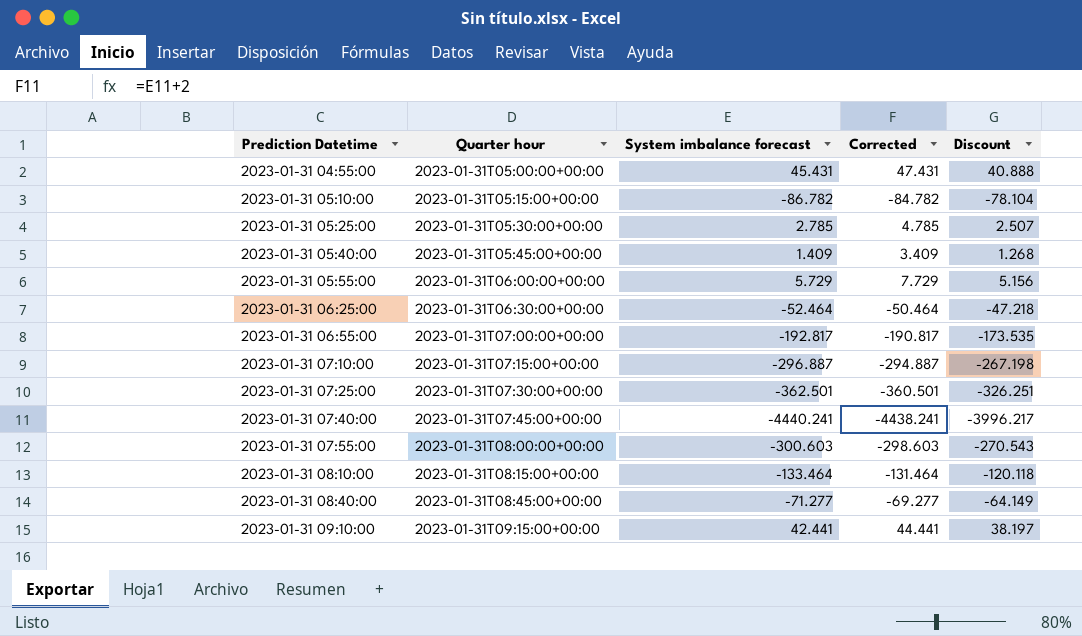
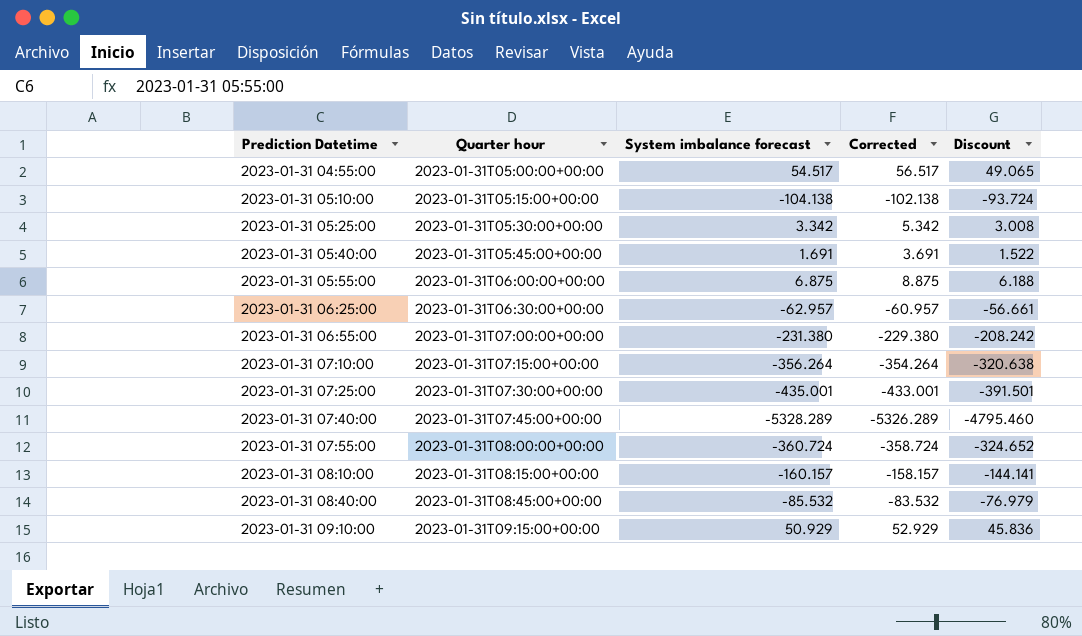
2023-01-31 04:55:00 | System imbalance forecast: 45.431 -> 54.517
2023-01-31 04:55:00 | Corrected: 47.431 -> 56.517
2023-01-31 04:55:00 | Discount: 40.888 -> 49.065
2023-01-31 05:10:00 | System imbalance forecast: -86.782 -> -104.138
2023-01-31 05:10:00 | Corrected: -84.782 -> -102.138
2023-01-31 05:10:00 | Discount: -78.104 -> -93.724
2023-01-31 05:25:00 | System imbalance forecast: 2.785 -> 3.342
2023-01-31 05:25:00 | Corrected: 4.785 -> 5.342
2023-01-31 05:25:00 | Discount: 2.507 -> 3.008
2023-01-31 05:40:00 | System imbalance forecast: 1.409 -> 1.691
2023-01-31 05:40:00 | Corrected: 3.409 -> 3.691
2023-01-31 05:40:00 | Discount: 1.268 -> 1.522
2023-01-31 05:55:00 | System imbalance forecast: 5.729 -> 6.875
2023-01-31 05:55:00 | Corrected: 7.729 -> 8.875
2023-01-31 05:55:00 | Discount: 5.156 -> 6.188
2023-01-31 06:25:00 | System imbalance forecast: -52.464 -> -62.957
2023-01-31 06:25:00 | Corrected: -50.464 -> -60.957
2023-01-31 06:25:00 | Discount: -47.218 -> -56.661
2023-01-31 06:55:00 | System imbalance forecast: -192.817 -> -231.380
2023-01-31 06:55:00 | Corrected: -190.817 -> -229.380
2023-01-31 06:55:00 | Discount: -173.535 -> -208.242
2023-01-31 07:10:00 | System imbalance forecast: -296.887 -> -356.264
2023-01-31 07:10:00 | Corrected: -294.887 -> -354.264
2023-01-31 07:10:00 | Discount: -267.198 -> -320.638
2023-01-31 07:25:00 | System imbalance forecast: -362.501 -> -435.001
2023-01-31 07:25:00 | Corrected: -360.501 -> -433.001
2023-01-31 07:25:00 | Discount: -326.251 -> -391.501
2023-01-31 07:40:00 | System imbalance forecast: -4440.241 -> -5328.289
2023-01-31 07:40:00 | Corrected: -4438.241 -> -5326.289
2023-01-31 07:40:00 | Discount: -3996.217 -> -4795.460
2023-01-31 07:55:00 | System imbalance forecast: -300.603 -> -360.724
2023-01-31 07:55:00 | Corrected: -298.603 -> -358.724
2023-01-31 07:55:00 | Discount: -270.543 -> -324.652
2023-01-31 08:10:00 | System imbalance forecast: -133.464 -> -160.157
2023-01-31 08:10:00 | Corrected: -131.464 -> -158.157
2023-01-31 08:10:00 | Discount: -120.118 -> -144.141
2023-01-31 08:40:00 | System imbalance forecast: -71.277 -> -85.532
2023-01-31 08:40:00 | Corrected: -69.277 -> -83.532
2023-01-31 08:40:00 | Discount: -64.149 -> -76.979
2023-01-31 09:10:00 | System imbalance forecast: 42.441 -> 50.929
2023-01-31 09:10:00 | Corrected: 44.441 -> 52.929
2023-01-31 09:10:00 | Discount: 38.197 -> 45.836

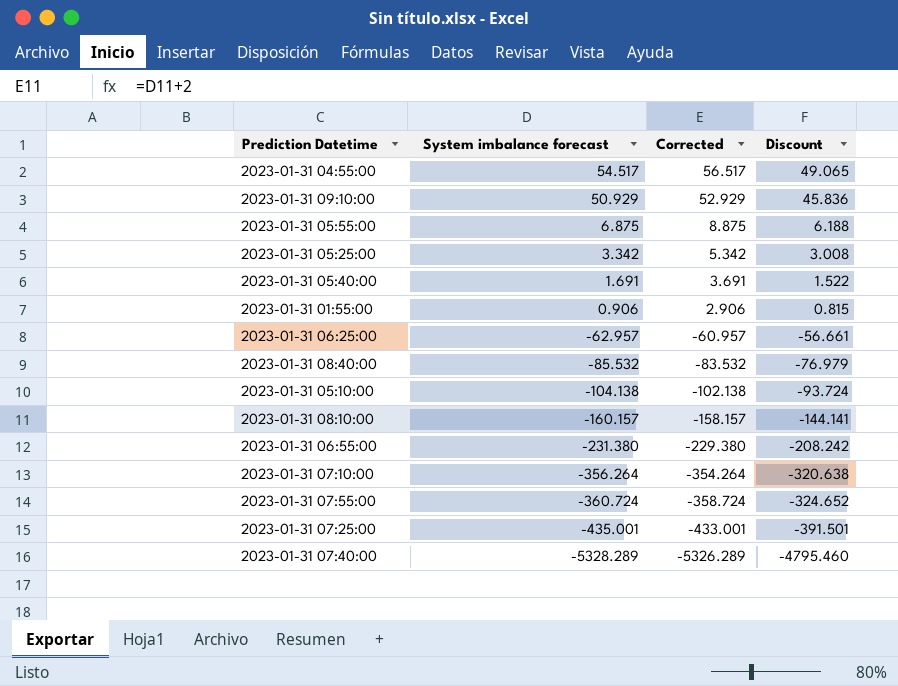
row order: Prediction Datetime ascending -> System imbalance forecast descending
column Quarter hour | position: 2 -> none
row 2023-01-31 01:55:00: none -> 0.906 | 2.906 | 0.815

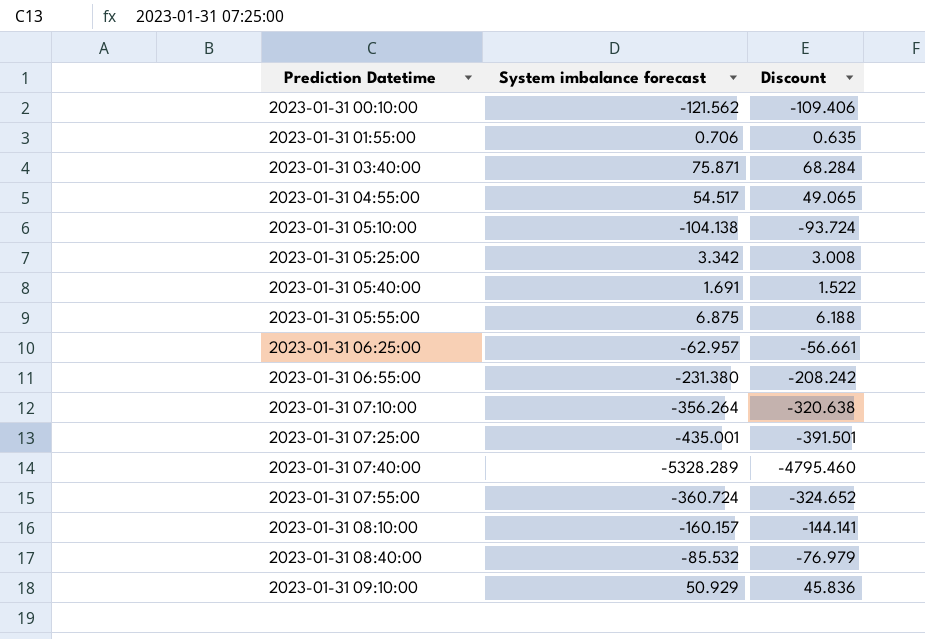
row order: System imbalance forecast descending -> Prediction Datetime ascending
column Corrected | formula: [System imbalance forecast] + 2 -> none
row 2023-01-31 00:10:00: none -> -121.562 | -109.406
2023-01-31 01:55:00 | System imbalance forecast: 0.906 -> 0.706
2023-01-31 01:55:00 | Discount: 0.815 -> 0.635
row 2023-01-31 03:40:00: none -> 75.871 | 68.284

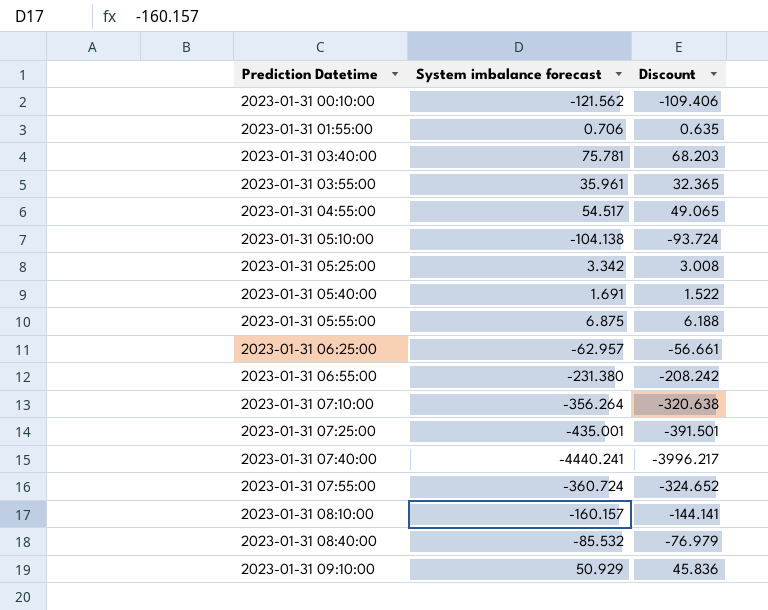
2023-01-31 03:40:00 | System imbalance forecast: 75.871 -> 75.781
2023-01-31 03:40:00 | Discount: 68.284 -> 68.203
row 2023-01-31 03:55:00: none -> 35.961 | 32.365
2023-01-31 07:40:00 | System imbalance forecast: -5328.289 -> -4440.241
2023-01-31 07:40:00 | Discount: -4795.460 -> -3996.217

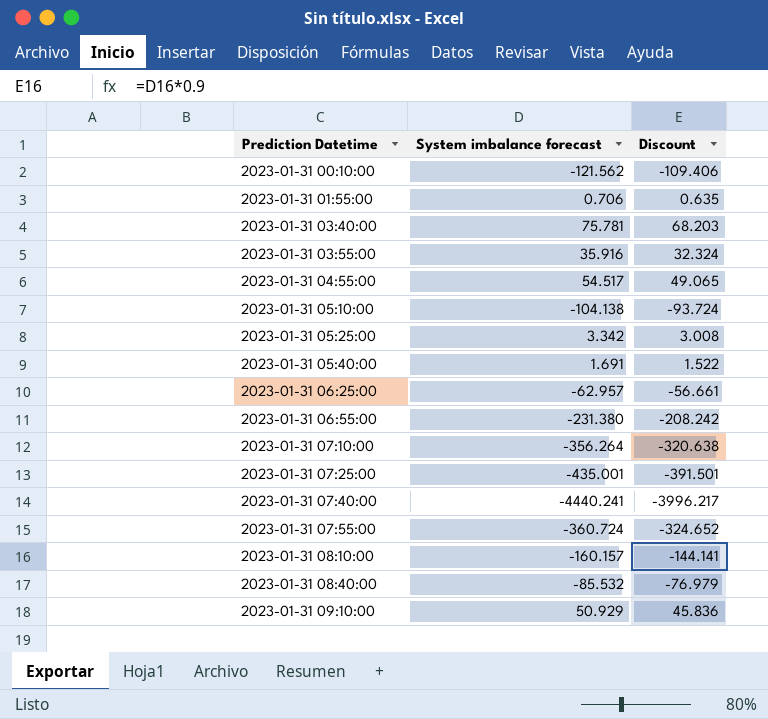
row 2023-01-31 05:55:00: 6.875 | 6.188 -> none
2023-01-31 03:55:00 | System imbalance forecast: 35.961 -> 35.916
2023-01-31 03:55:00 | Discount: 32.365 -> 32.324

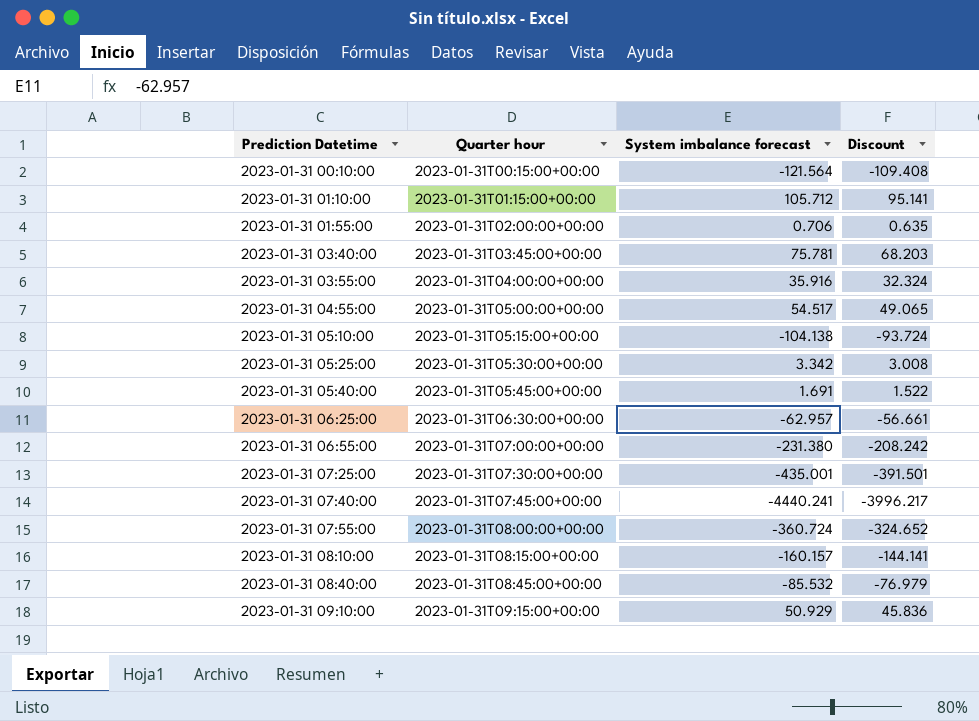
column Quarter hour | position: none -> 2
row 2023-01-31 07:10:00: -356.264 | -320.638 -> none
2023-01-31 00:10:00 | System imbalance forecast: -121.562 -> -121.564
2023-01-31 00:10:00 | Discount: -109.406 -> -109.408
row 2023-01-31 01:10:00: none -> 2023-01-31T01:15:00+00:00 | 105.712 | 95.141

